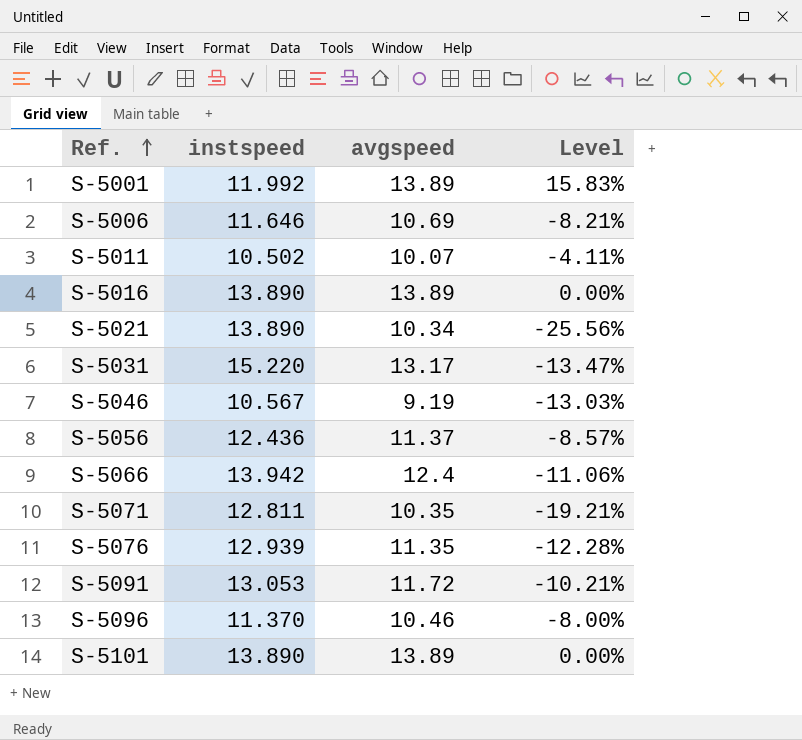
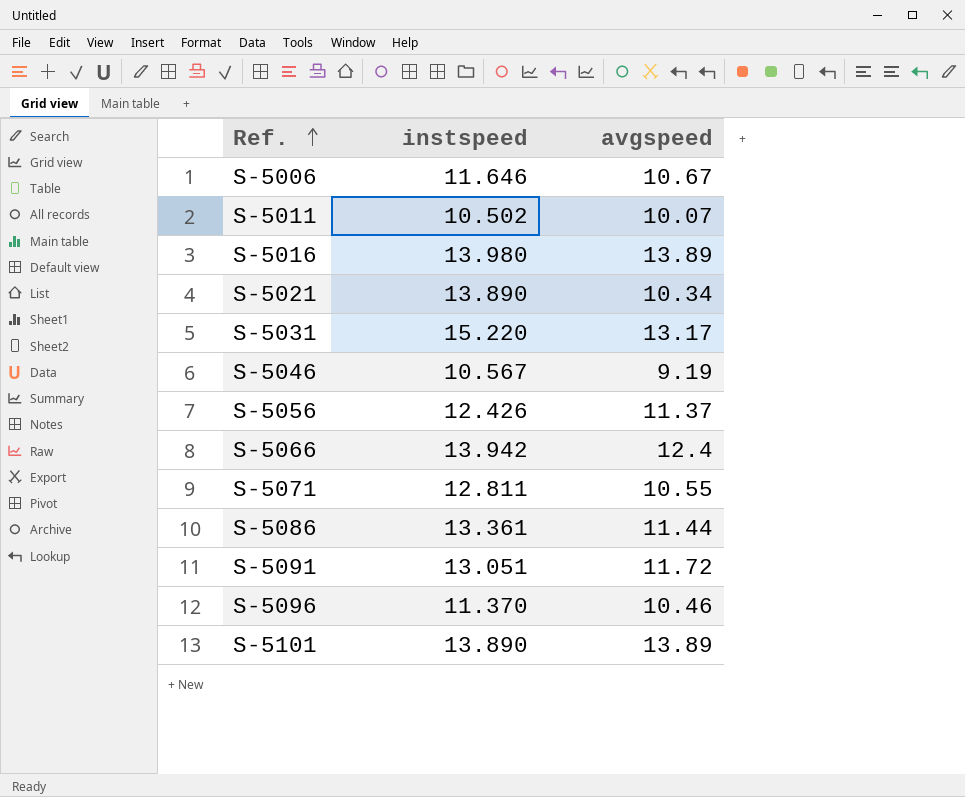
column Level | formula: ([avgspeed] - [instspeed]) / [instspeed] -> none
row S-5001: 11.992 | 13.89 | 15.83% -> none
row S-5076: 12.939 | 11.35 | -12.28% -> none
S-5006 | avgspeed: 10.69 -> 10.67
S-5016 | instspeed: 13.890 -> 13.980
S-5056 | instspeed: 12.436 -> 12.426
S-5071 | avgspeed: 10.35 -> 10.55
row S-5086: none -> 13.361 | 11.44
S-5091 | instspeed: 13.053 -> 13.051

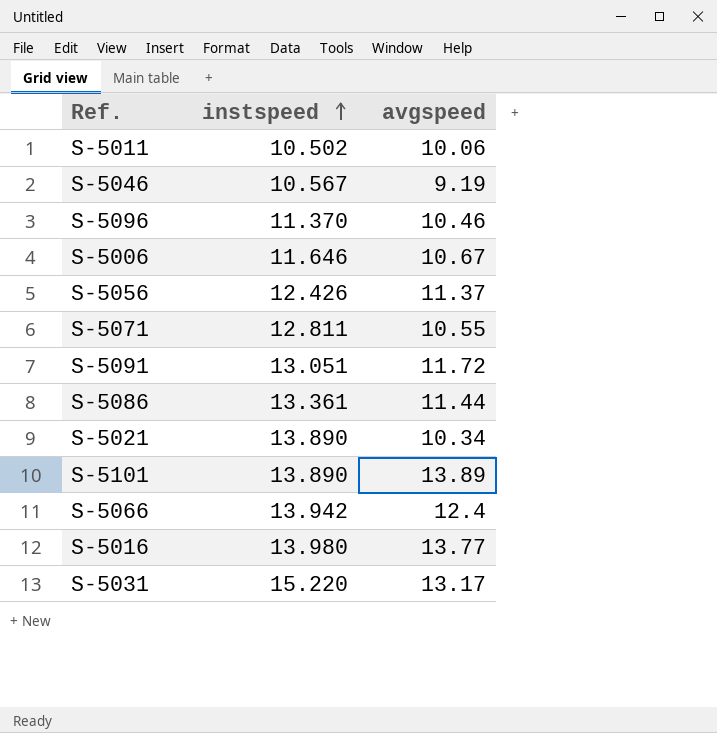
row order: Ref. ascending -> instspeed ascending
S-5011 | avgspeed: 10.07 -> 10.06
S-5016 | avgspeed: 13.89 -> 13.77

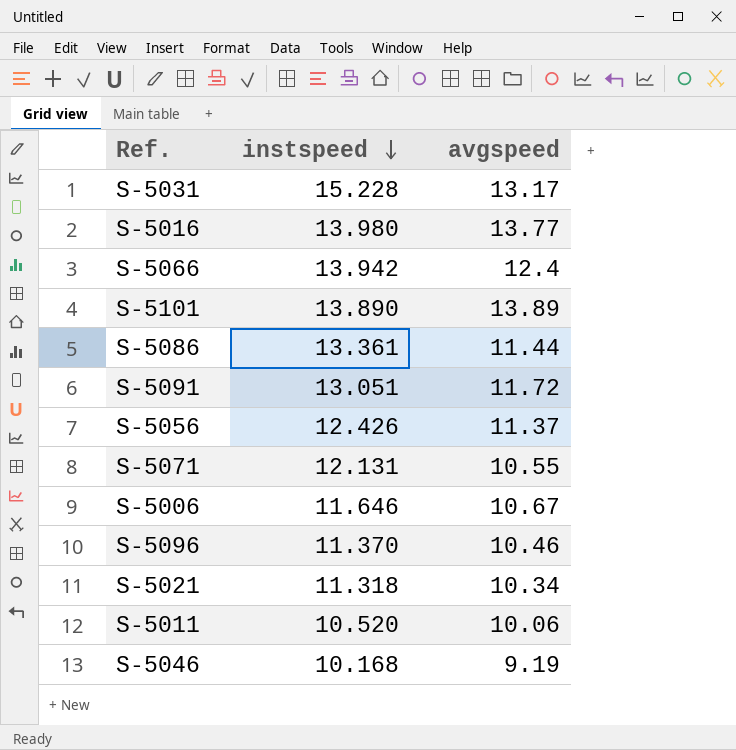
row order: instspeed ascending -> instspeed descending
S-5031 | instspeed: 15.220 -> 15.228
S-5071 | instspeed: 12.811 -> 12.131
S-5021 | instspeed: 13.890 -> 11.318
S-5011 | instspeed: 10.502 -> 10.520
S-5046 | instspeed: 10.567 -> 10.168

